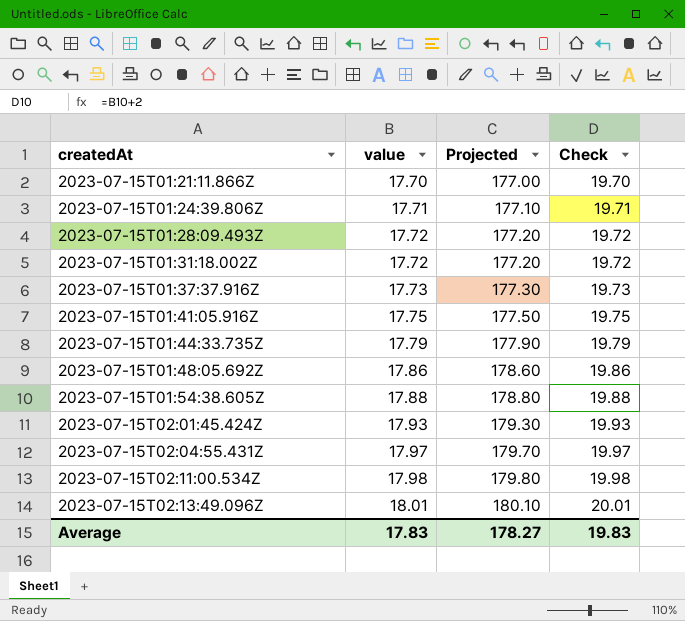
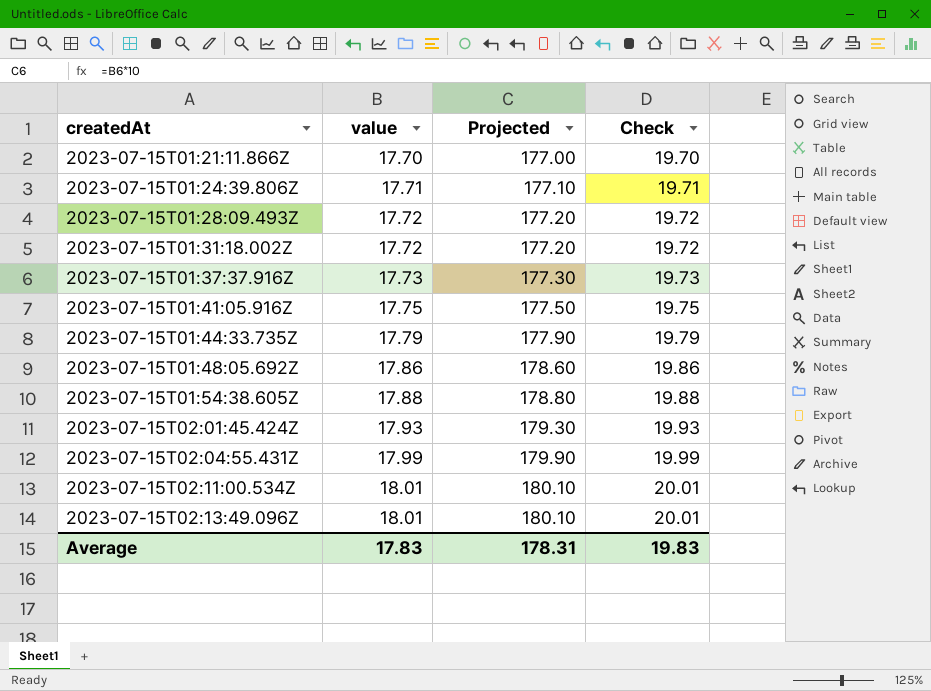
2023-07-15T02:04:55.431Z | value: 17.97 -> 17.99
2023-07-15T02:04:55.431Z | Projected: 179.70 -> 179.90
2023-07-15T02:04:55.431Z | Check: 19.97 -> 19.99
2023-07-15T02:11:00.534Z | value: 17.98 -> 18.01
2023-07-15T02:11:00.534Z | Projected: 179.80 -> 180.10
2023-07-15T02:11:00.534Z | Check: 19.98 -> 20.01
Average | Projected: 178.27 -> 178.31

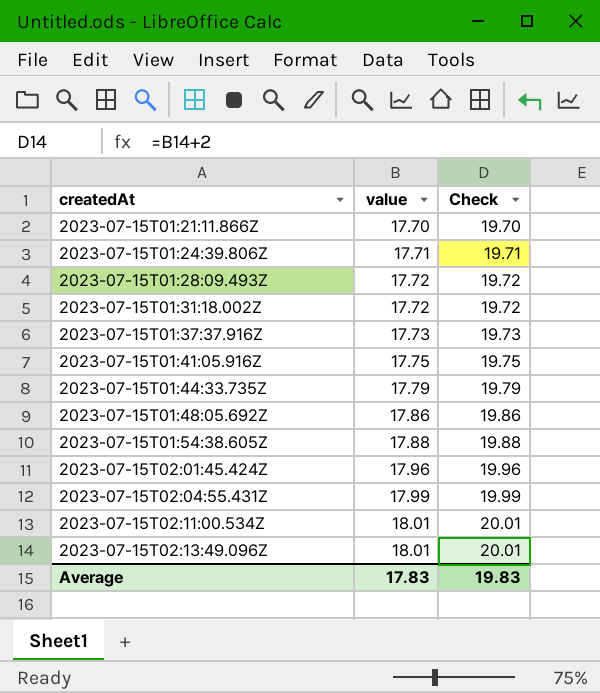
column Projected | formula: [value] * 10 -> none
2023-07-15T02:01:45.424Z | value: 17.93 -> 17.96
2023-07-15T02:01:45.424Z | Check: 19.93 -> 19.96

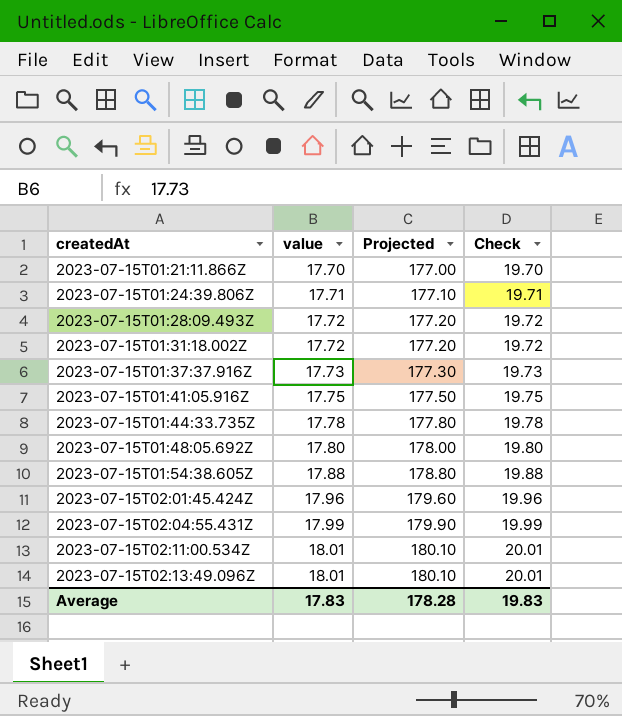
column Projected | formula: none -> [value] * 10
2023-07-15T01:44:33.735Z | value: 17.79 -> 17.78
2023-07-15T01:44:33.735Z | Check: 19.79 -> 19.78
2023-07-15T01:48:05.692Z | value: 17.86 -> 17.80
2023-07-15T01:48:05.692Z | Check: 19.86 -> 19.80

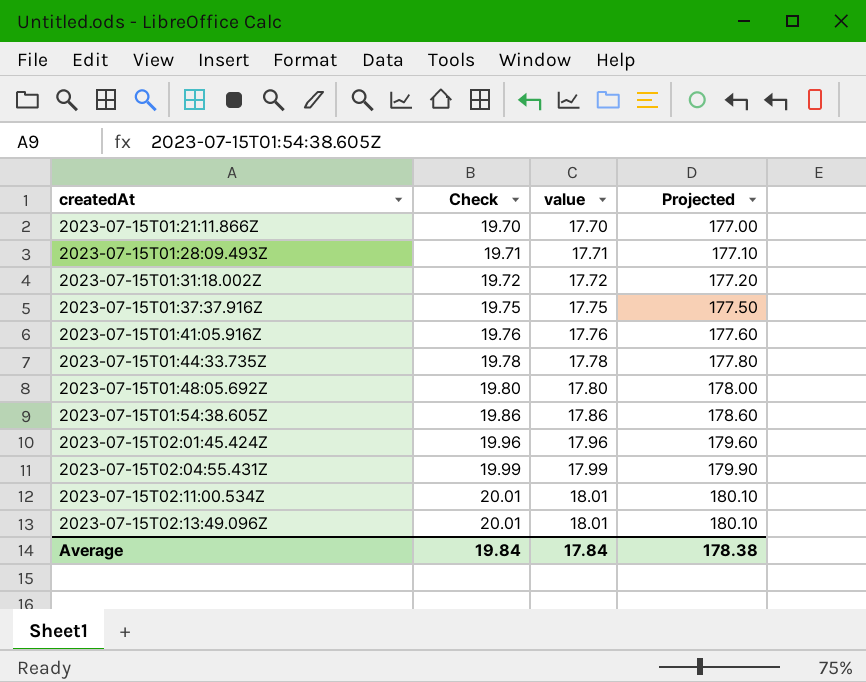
column Check | position: 4 -> 2
row 2023-07-15T01:24:39.806Z: 17.71 | 177.10 | 19.71 -> none
2023-07-15T01:28:09.493Z | Check: 19.72 -> 19.71
2023-07-15T01:28:09.493Z | value: 17.72 -> 17.71
2023-07-15T01:28:09.493Z | Projected: 177.20 -> 177.10
2023-07-15T01:37:37.916Z | Check: 19.73 -> 19.75
2023-07-15T01:37:37.916Z | value: 17.73 -> 17.75
2023-07-15T01:37:37.916Z | Projected: 177.30 -> 177.50
2023-07-15T01:41:05.916Z | Check: 19.75 -> 19.76
2023-07-15T01:41:05.916Z | value: 17.75 -> 17.76
2023-07-15T01:41:05.916Z | Projected: 177.50 -> 177.60
2023-07-15T01:54:38.605Z | Check: 19.88 -> 19.86
2023-07-15T01:54:38.605Z | value: 17.88 -> 17.86
2023-07-15T01:54:38.605Z | Projected: 178.80 -> 178.60
Average | Check: 19.83 -> 19.84
Average | value: 17.83 -> 17.84
Average | Projected: 178.28 -> 178.38

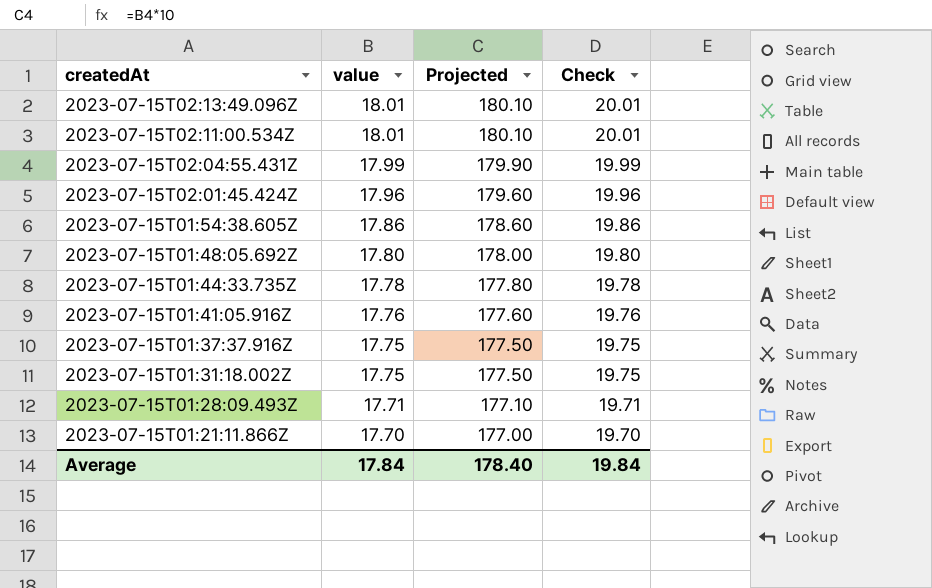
row order: createdAt ascending -> createdAt descending
column Check | position: 2 -> 4
2023-07-15T01:31:18.002Z | value: 17.72 -> 17.75
2023-07-15T01:31:18.002Z | Projected: 177.20 -> 177.50
2023-07-15T01:31:18.002Z | Check: 19.72 -> 19.75
Average | Projected: 178.38 -> 178.40

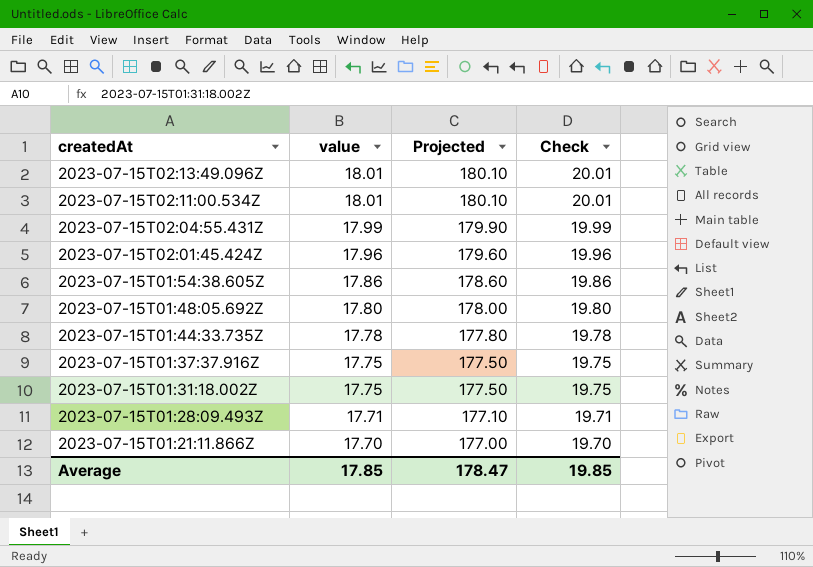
row 2023-07-15T01:41:05.916Z: 17.76 | 177.60 | 19.76 -> none
Average | value: 17.84 -> 17.85
Average | Projected: 178.40 -> 178.47
Average | Check: 19.84 -> 19.85

